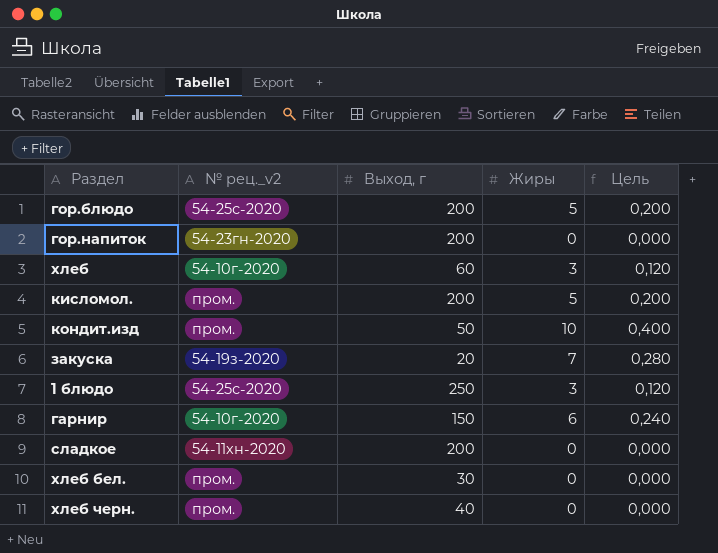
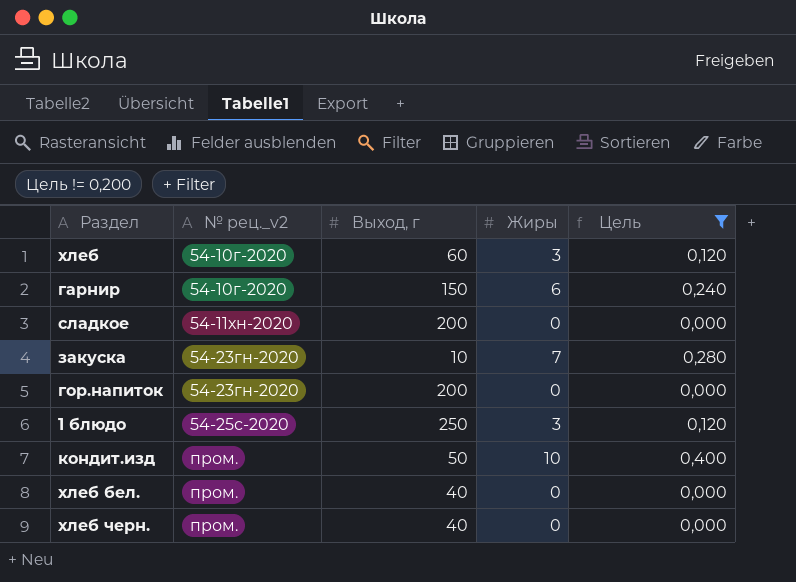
filter: none -> Цель != 0,200
row order: none -> № рец._v2 ascending
закуска | № рец._v2: 54-19з-2020 -> 54-23гн-2020
закуска | Выход, г: 20 -> 10
хлеб бел. | Выход, г: 30 -> 40

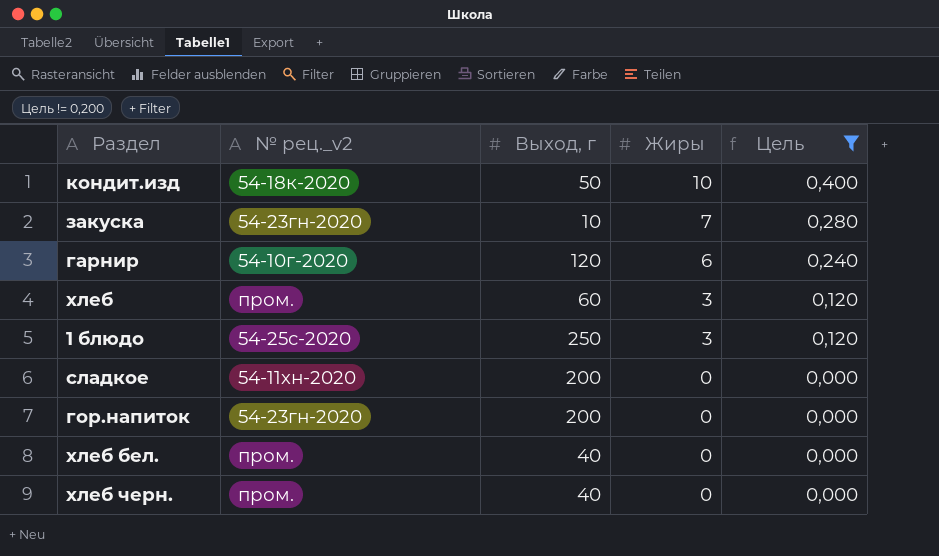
row order: № рец._v2 ascending -> Жиры descending
кондит.изд | № рец._v2: пром. -> 54-18к-2020
гарнир | Выход, г: 150 -> 120
хлеб | № рец._v2: 54-10г-2020 -> пром.

